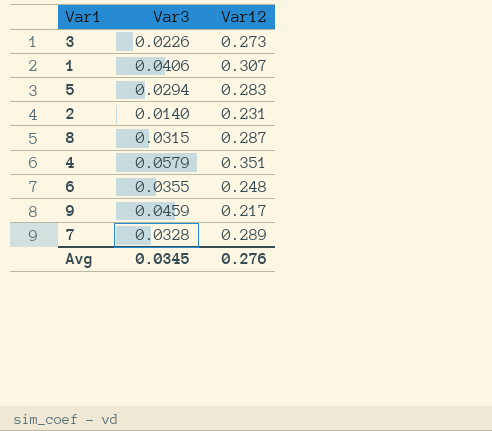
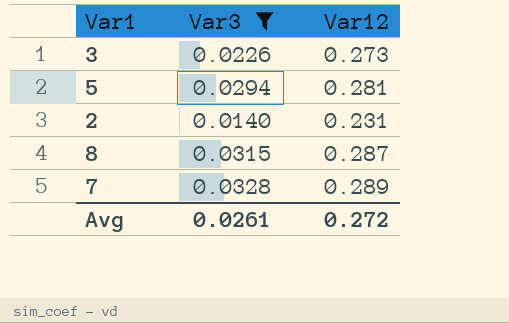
filter: none -> Var3 <= 0.0328
5 | Var12: 0.283 -> 0.281
Avg | Var3: 0.0345 -> 0.0261
Avg | Var12: 0.276 -> 0.272

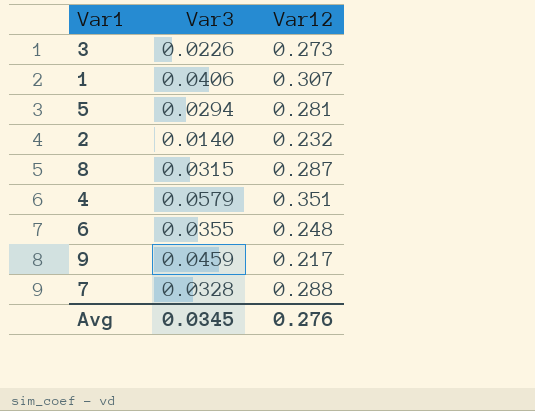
filter: Var3 <= 0.0328 -> none
2 | Var12: 0.231 -> 0.232
7 | Var12: 0.289 -> 0.288
Avg | Var3: 0.0261 -> 0.0345
Avg | Var12: 0.272 -> 0.276

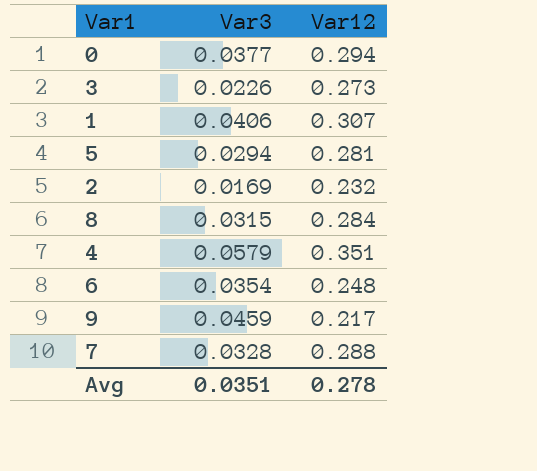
row 0: none -> 0.0377 | 0.294
2 | Var3: 0.0140 -> 0.0169
8 | Var12: 0.287 -> 0.284
6 | Var3: 0.0355 -> 0.0354
Avg | Var3: 0.0345 -> 0.0351
Avg | Var12: 0.276 -> 0.278

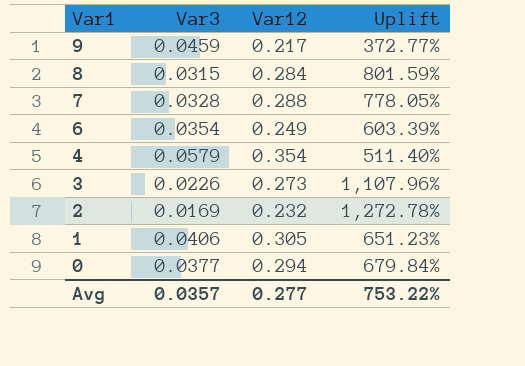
row order: none -> Var1 descending
column Uplift | formula: none -> ([Var12] - [Var3]) / [Var3]
row 5: 0.0294 | 0.281 -> none
6 | Var12: 0.248 -> 0.249
4 | Var12: 0.351 -> 0.354
1 | Var12: 0.307 -> 0.305
Avg | Var3: 0.0351 -> 0.0357
Avg | Var12: 0.278 -> 0.277

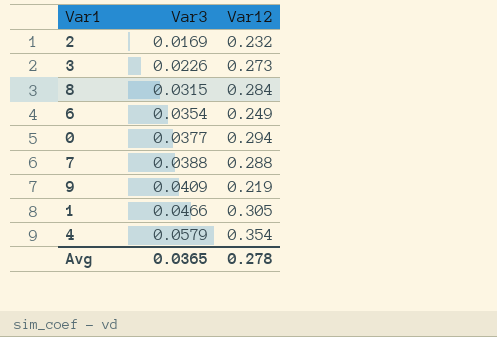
row order: Var1 descending -> Var3 ascending
column Uplift | formula: ([Var12] - [Var3]) / [Var3] -> none
7 | Var3: 0.0328 -> 0.0388
9 | Var3: 0.0459 -> 0.0409
9 | Var12: 0.217 -> 0.219
1 | Var3: 0.0406 -> 0.0466
Avg | Var3: 0.0357 -> 0.0365
Avg | Var12: 0.277 -> 0.278

